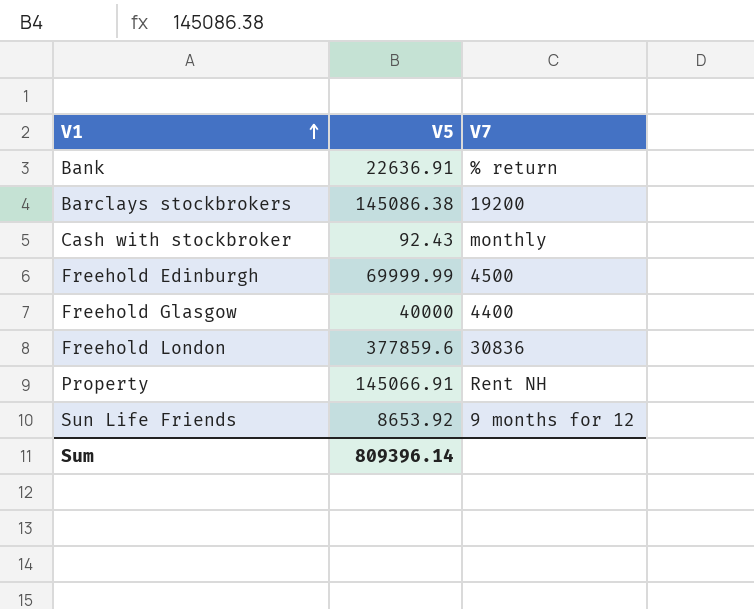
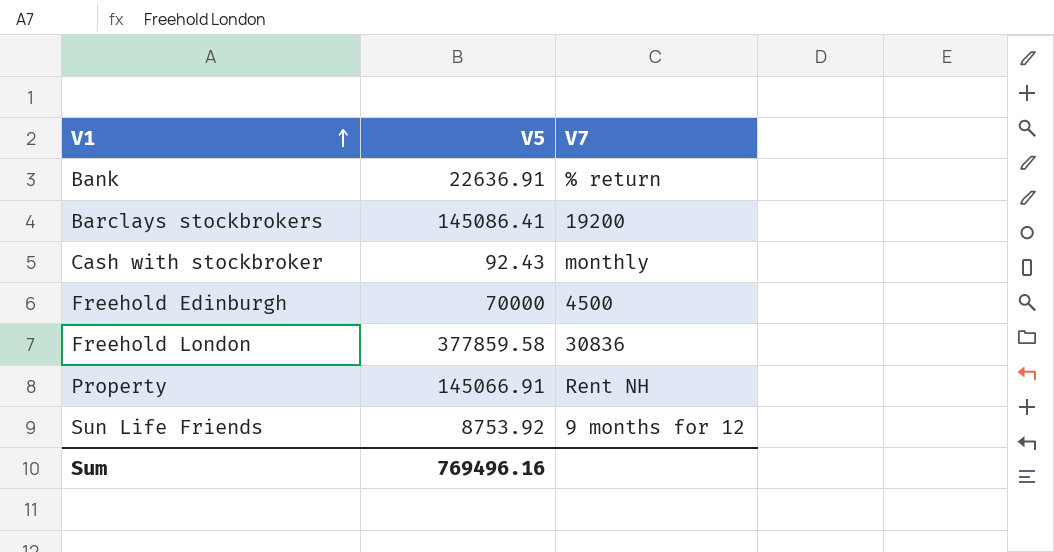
row Freehold Glasgow: 40000 | 4400 -> none
Barclays stockbrokers | V5: 145086.38 -> 145086.41
Freehold Edinburgh | V5: 69999.99 -> 70000
Freehold London | V5: 377859.6 -> 377859.58
Sun Life Friends | V5: 8653.92 -> 8753.92
Sum | V5: 809396.14 -> 769496.16

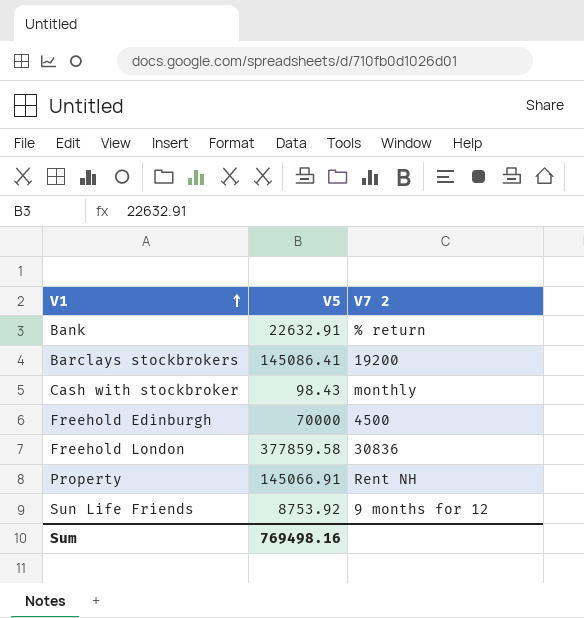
column name: V7 -> V7 2
Bank | V5: 22636.91 -> 22632.91
Cash with stockbroker | V5: 92.43 -> 98.43
Sum | V5: 769496.16 -> 769498.16

